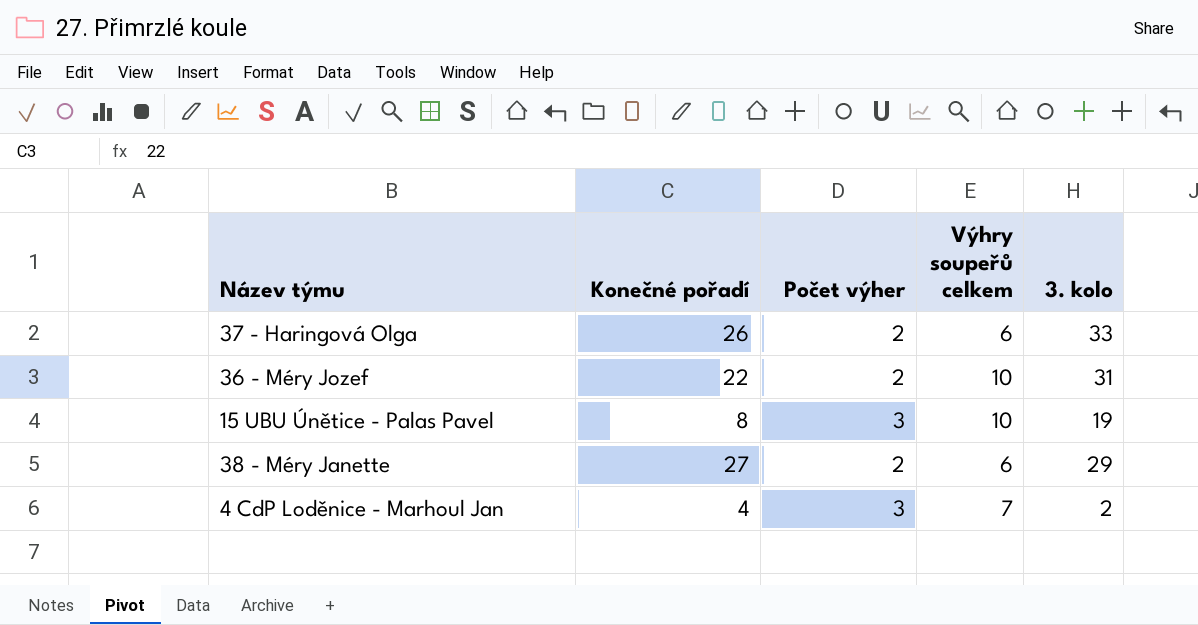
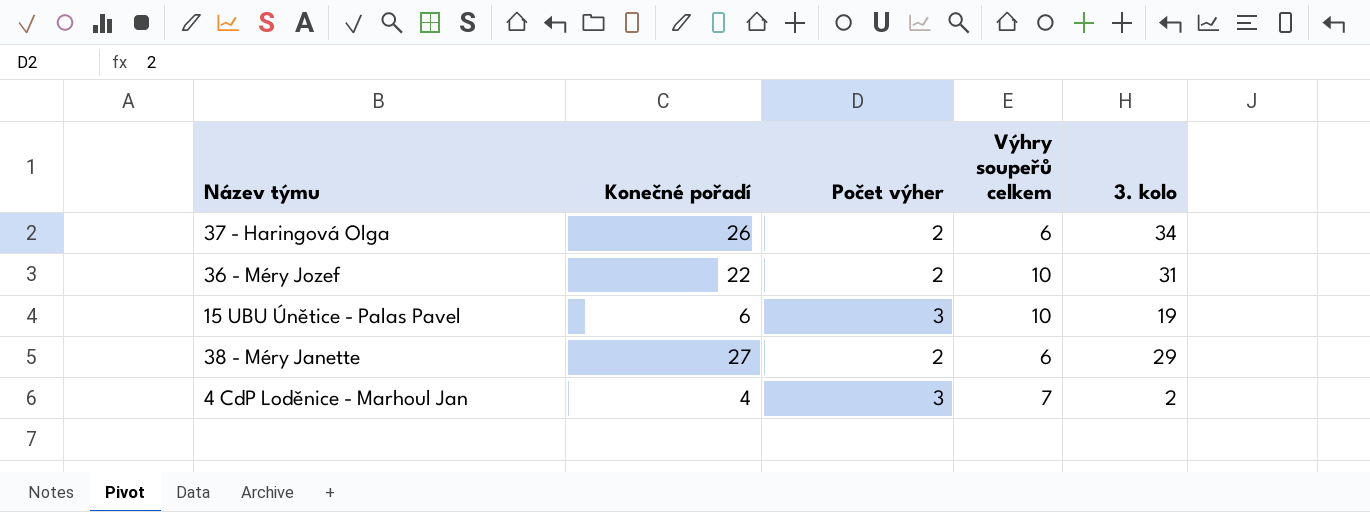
37 - Haringová Olga | 3. kolo: 33 -> 34
15 UBU Únětice - Palas Pavel | Konečné pořadí: 8 -> 6

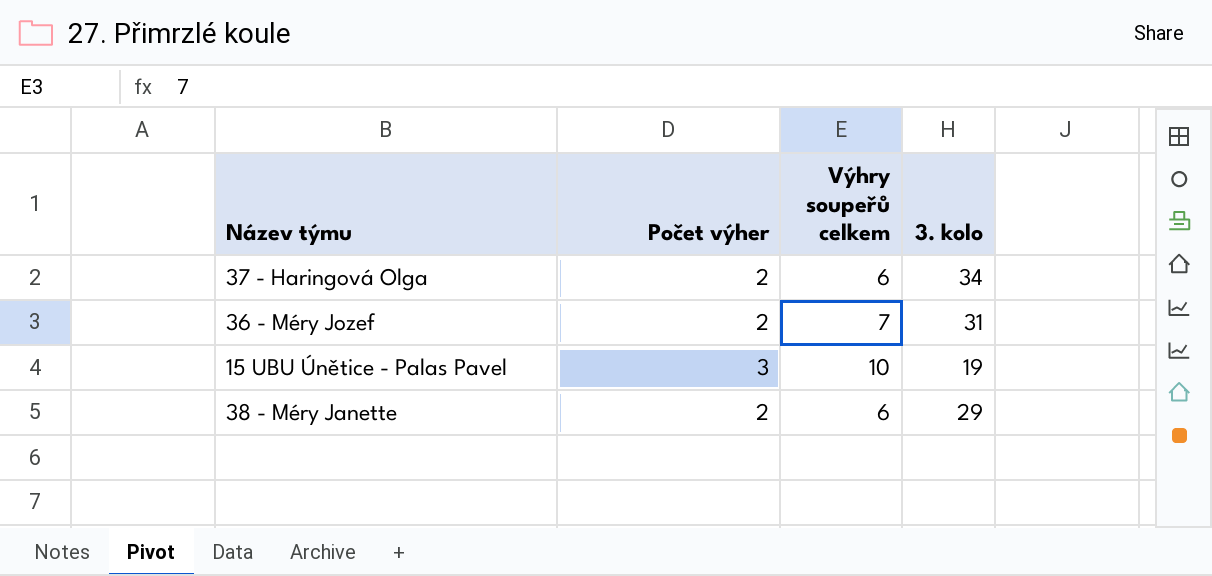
column Konečné pořadí | position: 2 -> none
row 4 CdP Loděnice - Marhoul Jan: 4 | 3 | 7 | 2 -> none
36 - Méry Jozef | Výhry soupeřů celkem: 10 -> 7

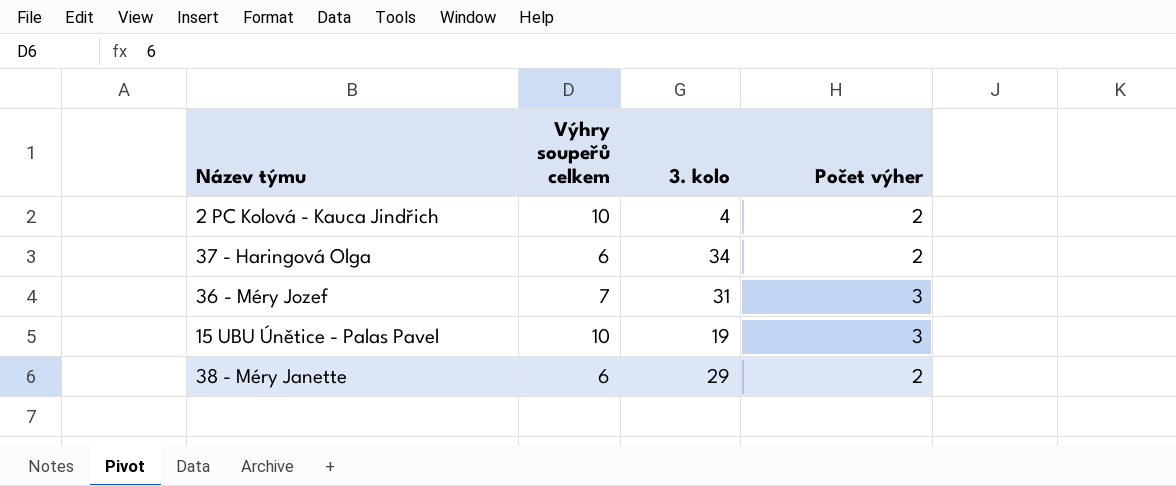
column Počet výher | position: 2 -> 4
row 2 PC Kolová - Kauca Jindřich: none -> 10 | 4 | 2
36 - Méry Jozef | Počet výher: 2 -> 3

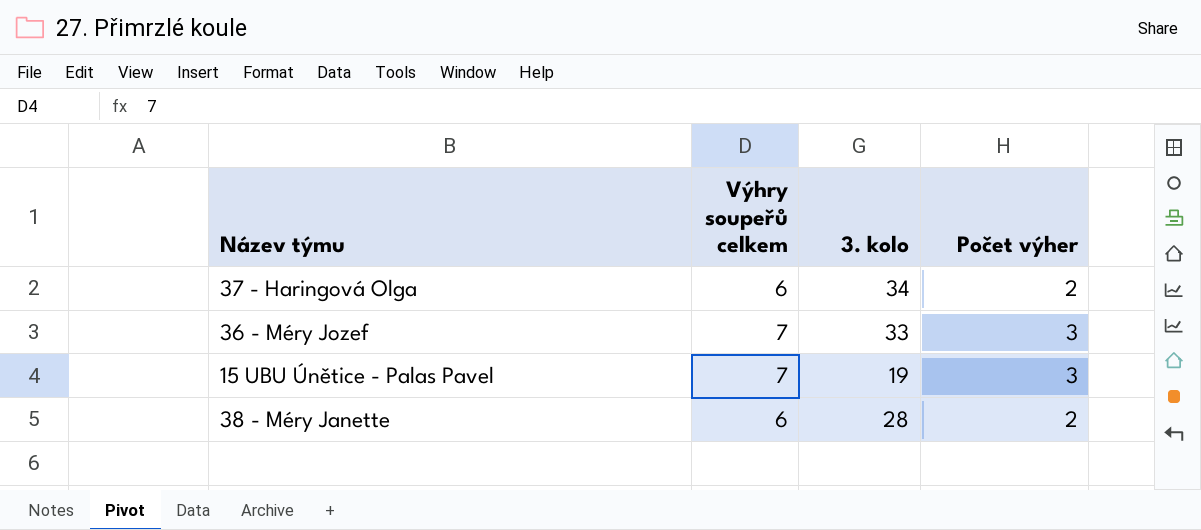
row 2 PC Kolová - Kauca Jindřich: 10 | 4 | 2 -> none
36 - Méry Jozef | 3. kolo: 31 -> 33
15 UBU Únětice - Palas Pavel | Výhry soupeřů celkem: 10 -> 7
38 - Méry Janette | 3. kolo: 29 -> 28

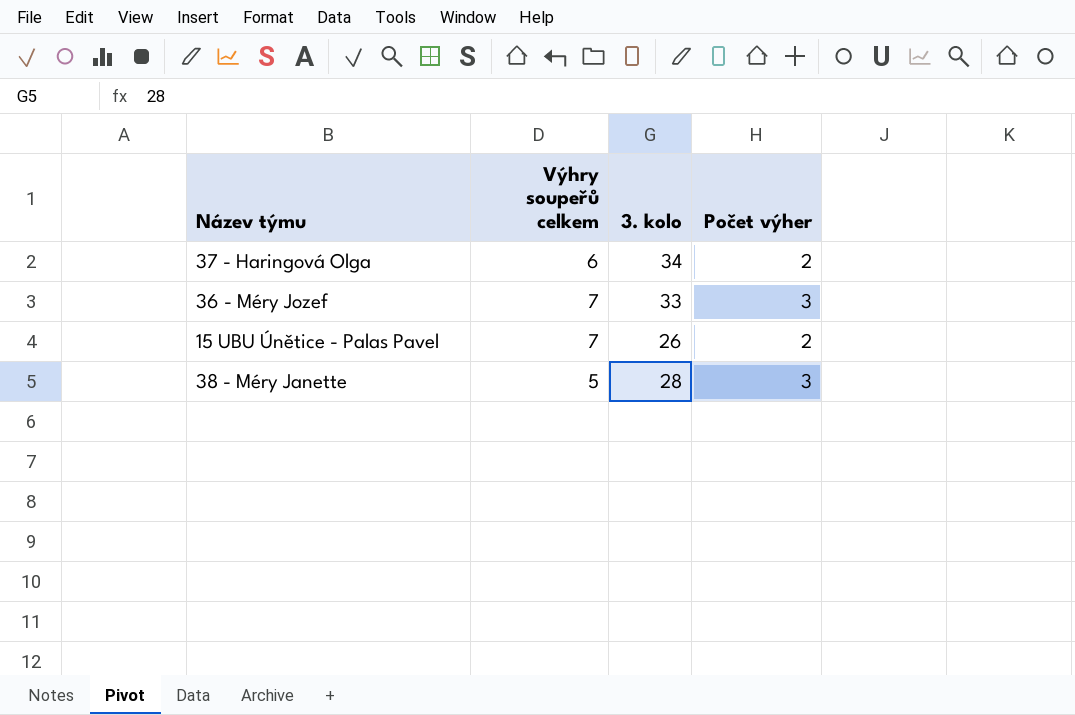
15 UBU Únětice - Palas Pavel | 3. kolo: 19 -> 26
15 UBU Únětice - Palas Pavel | Počet výher: 3 -> 2
38 - Méry Janette | Výhry soupeřů celkem: 6 -> 5
38 - Méry Janette | Počet výher: 2 -> 3

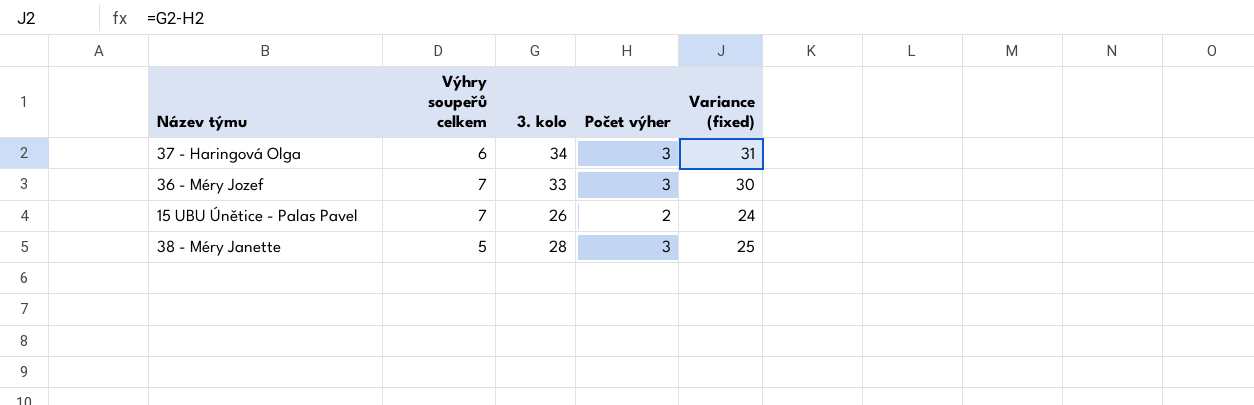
column Variance (fixed) | formula: none -> [3. kolo] - [Počet výher]
37 - Haringová Olga | Počet výher: 2 -> 3

